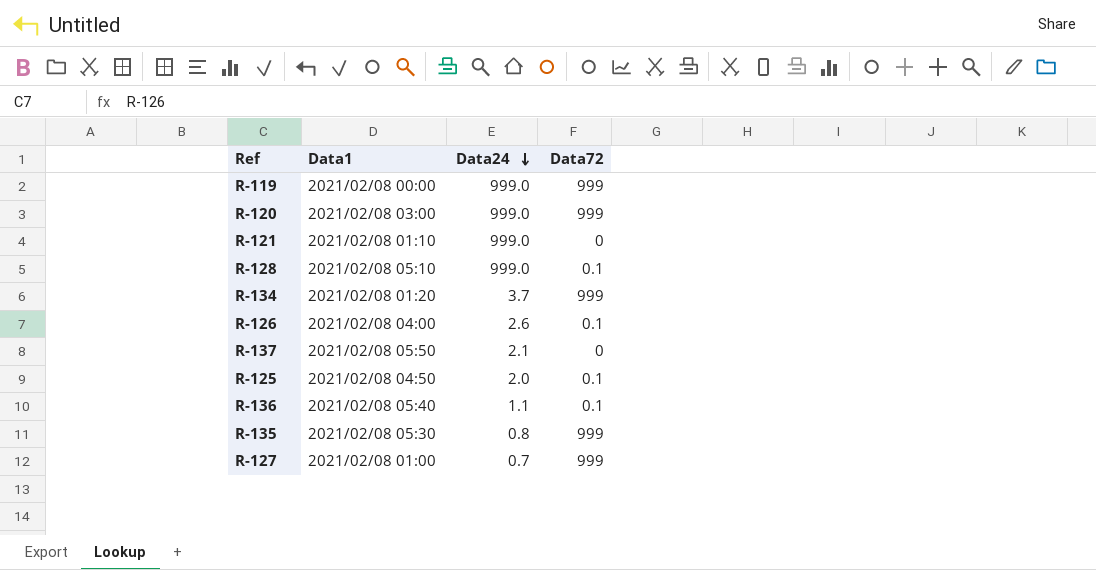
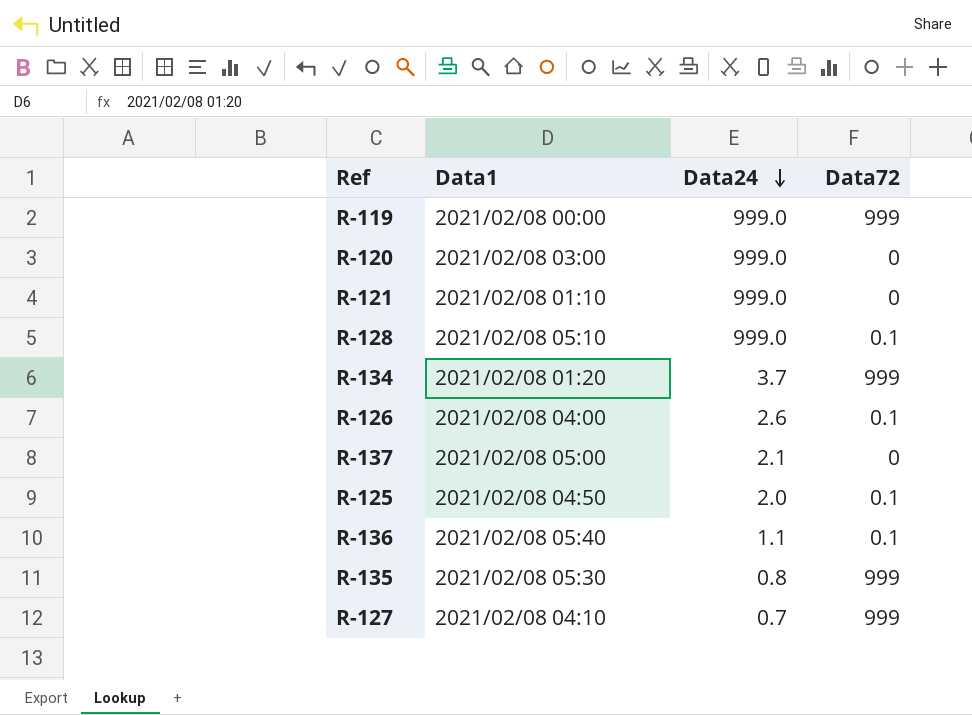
R-120 | Data72: 999 -> 0
R-137 | Data1: 2021/02/08 05:50 -> 2021/02/08 05:00
R-127 | Data1: 2021/02/08 01:00 -> 2021/02/08 04:10

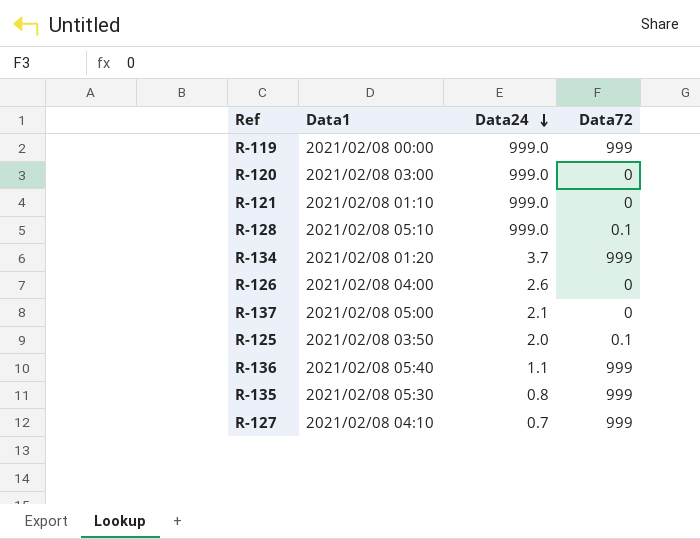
R-126 | Data72: 0.1 -> 0
R-125 | Data1: 2021/02/08 04:50 -> 2021/02/08 03:50
R-136 | Data72: 0.1 -> 999

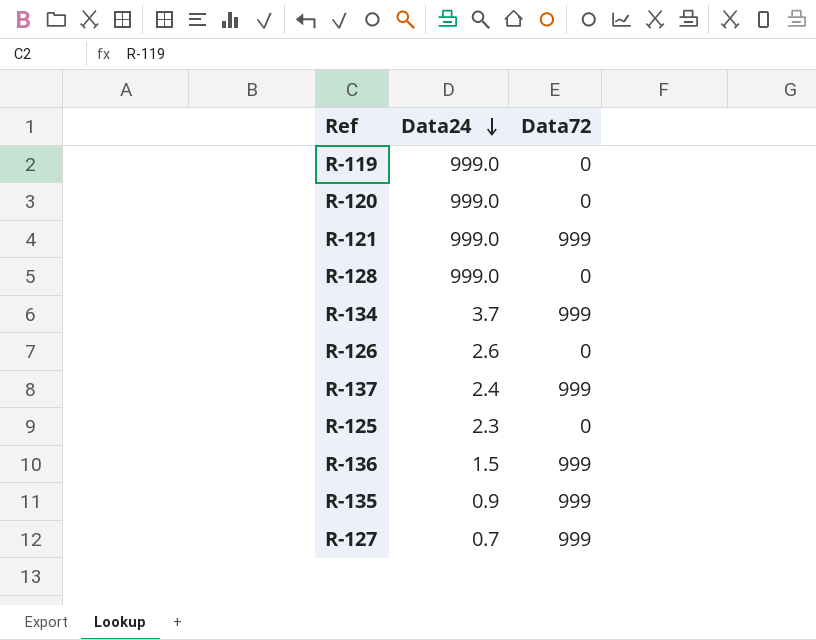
column Data1 | position: 2 -> none
R-119 | Data72: 999 -> 0
R-121 | Data72: 0 -> 999
R-128 | Data72: 0.1 -> 0
R-137 | Data24: 2.1 -> 2.4
R-137 | Data72: 0 -> 999
R-125 | Data24: 2.0 -> 2.3
R-125 | Data72: 0.1 -> 0
R-136 | Data24: 1.1 -> 1.5
R-135 | Data24: 0.8 -> 0.9

